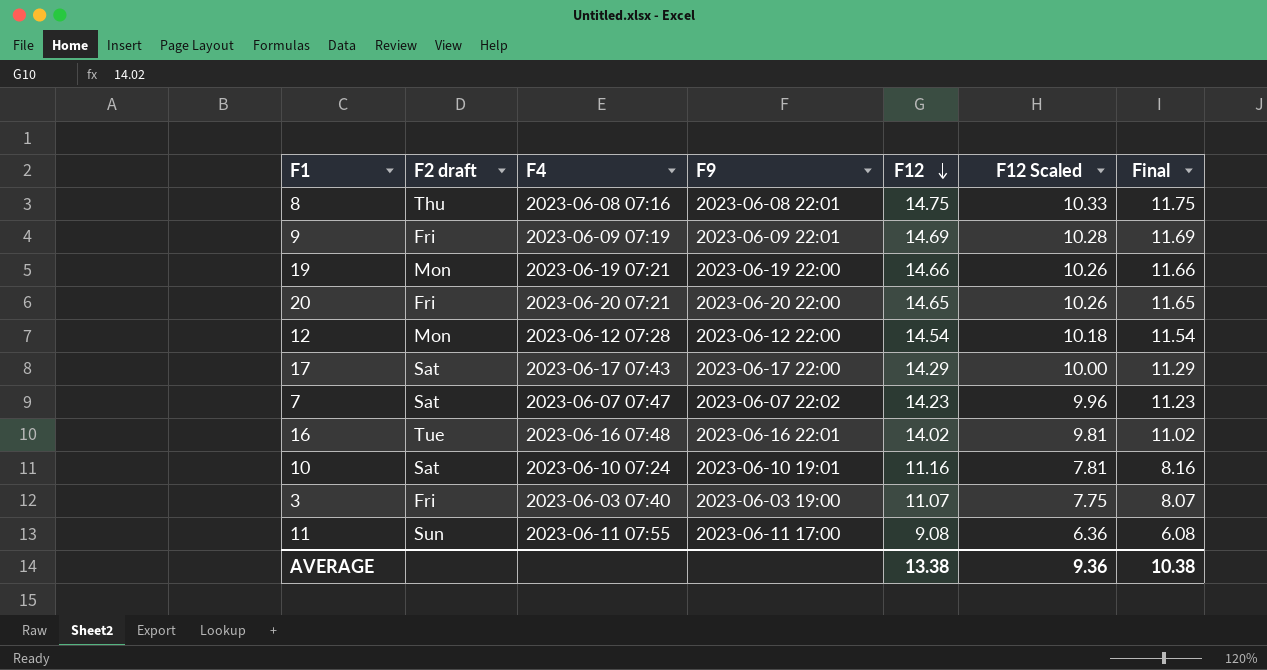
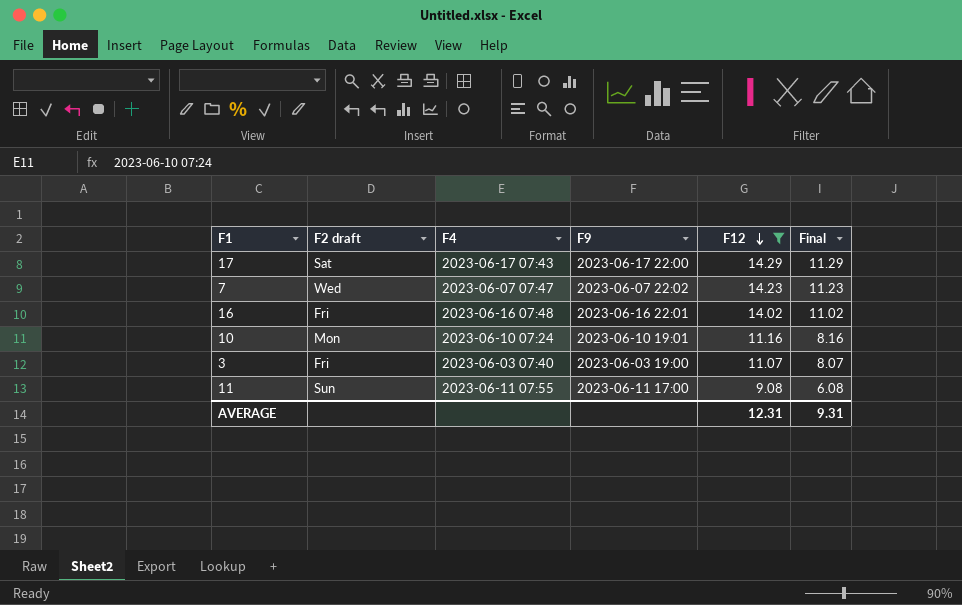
filter: none -> F12 <= 14.29
column F12 Scaled | formula: [F12] * 0.7 -> none
7 | F2 draft: Sat -> Wed
16 | F2 draft: Tue -> Fri
10 | F2 draft: Sat -> Mon
AVERAGE | F12: 13.38 -> 12.31
AVERAGE | Final: 10.38 -> 9.31

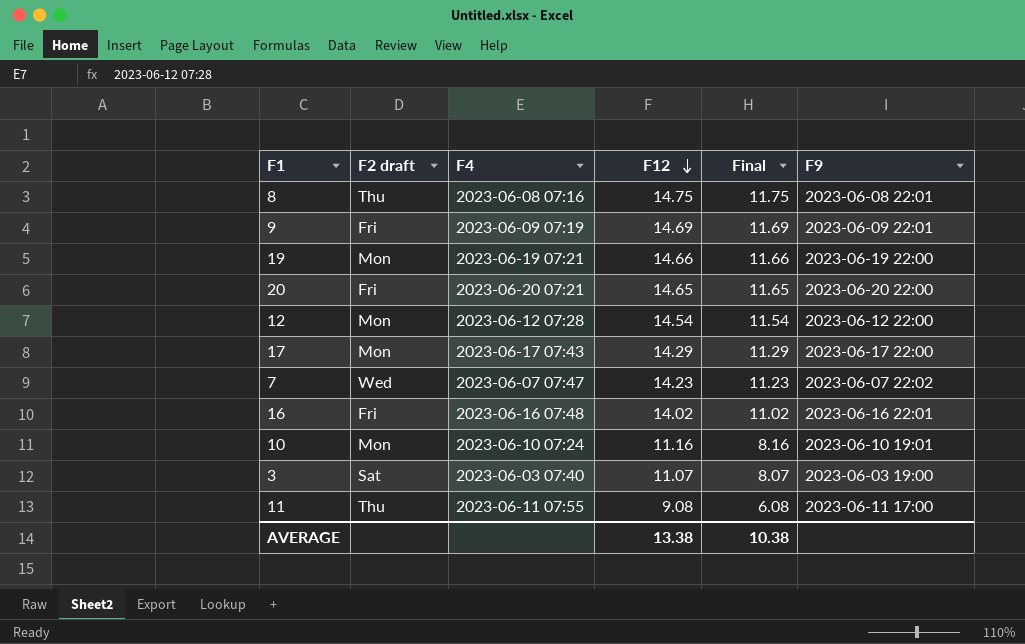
filter: F12 <= 14.29 -> none
column F9 | position: 4 -> 6
17 | F2 draft: Sat -> Mon
3 | F2 draft: Fri -> Sat
11 | F2 draft: Sun -> Thu
AVERAGE | F12: 12.31 -> 13.38
AVERAGE | Final: 9.31 -> 10.38

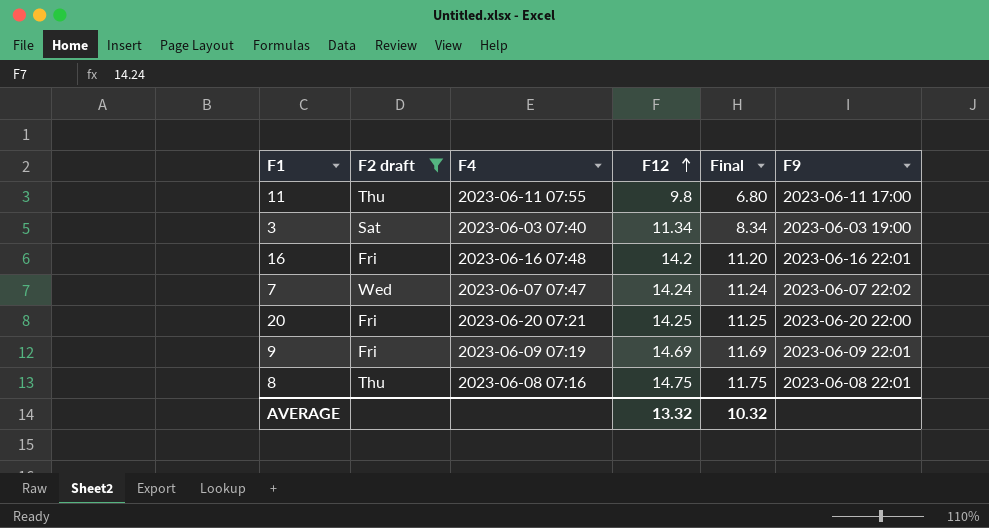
filter: none -> F2 draft != Mon
row order: F12 descending -> F12 ascending
11 | F12: 9.08 -> 9.8
11 | Final: 6.08 -> 6.80
3 | F12: 11.07 -> 11.34
3 | Final: 8.07 -> 8.34
16 | F12: 14.02 -> 14.2
16 | Final: 11.02 -> 11.20
7 | F12: 14.23 -> 14.24
7 | Final: 11.23 -> 11.24
20 | F12: 14.65 -> 14.25
20 | Final: 11.65 -> 11.25
AVERAGE | F12: 13.38 -> 13.32
AVERAGE | Final: 10.38 -> 10.32

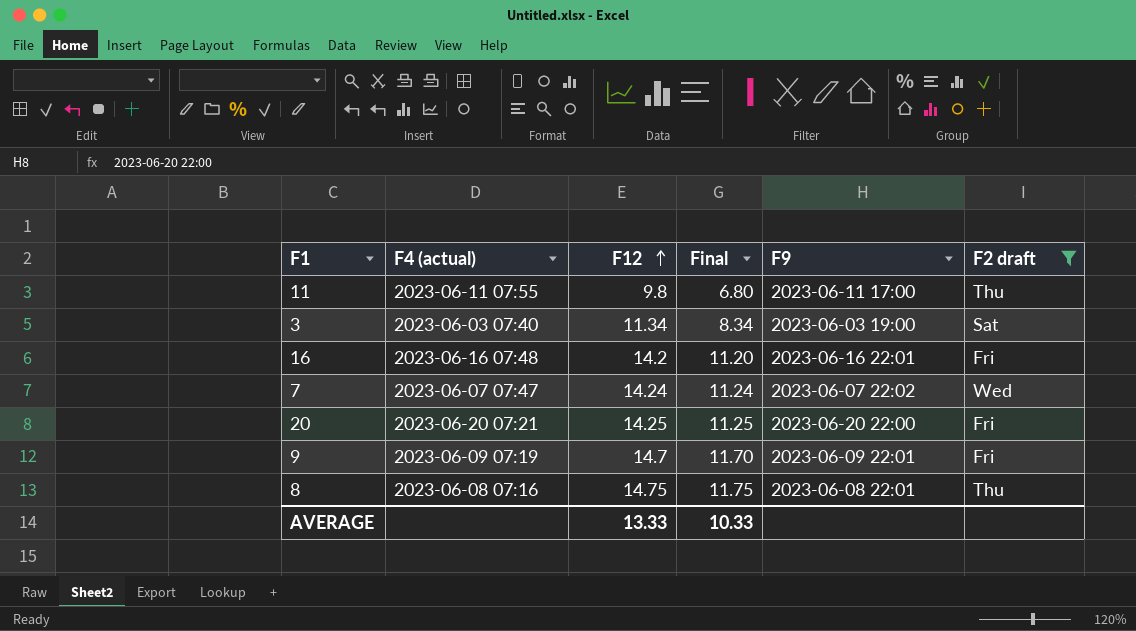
column name: F4 -> F4 (actual)
column F2 draft | position: 2 -> 6
9 | F12: 14.69 -> 14.7
9 | Final: 11.69 -> 11.70
AVERAGE | F12: 13.32 -> 13.33
AVERAGE | Final: 10.32 -> 10.33

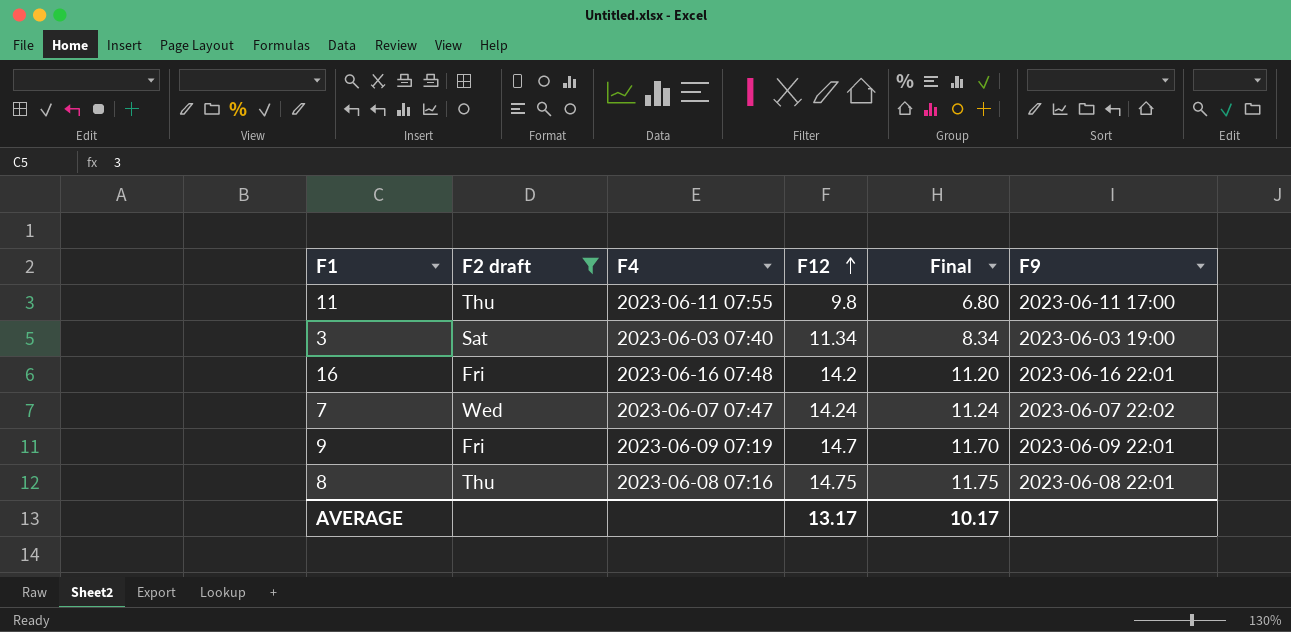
column F2 draft | position: 6 -> 2
column name: F4 (actual) -> F4
row 20: 2023-06-20 07:21 | 14.25 | 11.25 | 2023-06-20 22:00 | Fri -> none
AVERAGE | F12: 13.33 -> 13.17
AVERAGE | Final: 10.33 -> 10.17

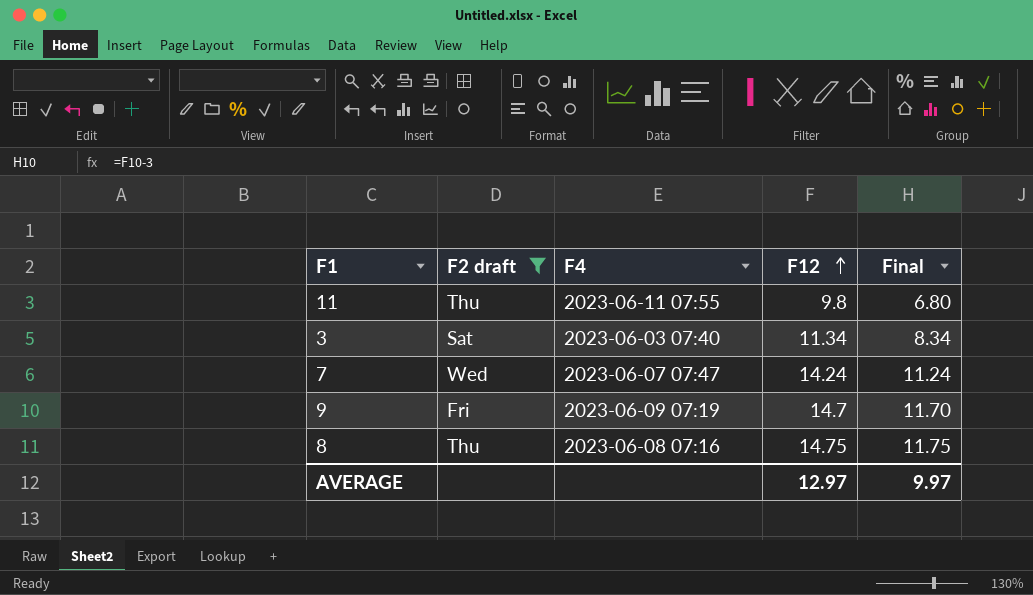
column F9 | position: 6 -> none
row 16: Fri | 2023-06-16 07:48 | 14.2 | 11.20 | 2023-06-16 22:01 -> none
AVERAGE | F12: 13.17 -> 12.97
AVERAGE | Final: 10.17 -> 9.97

